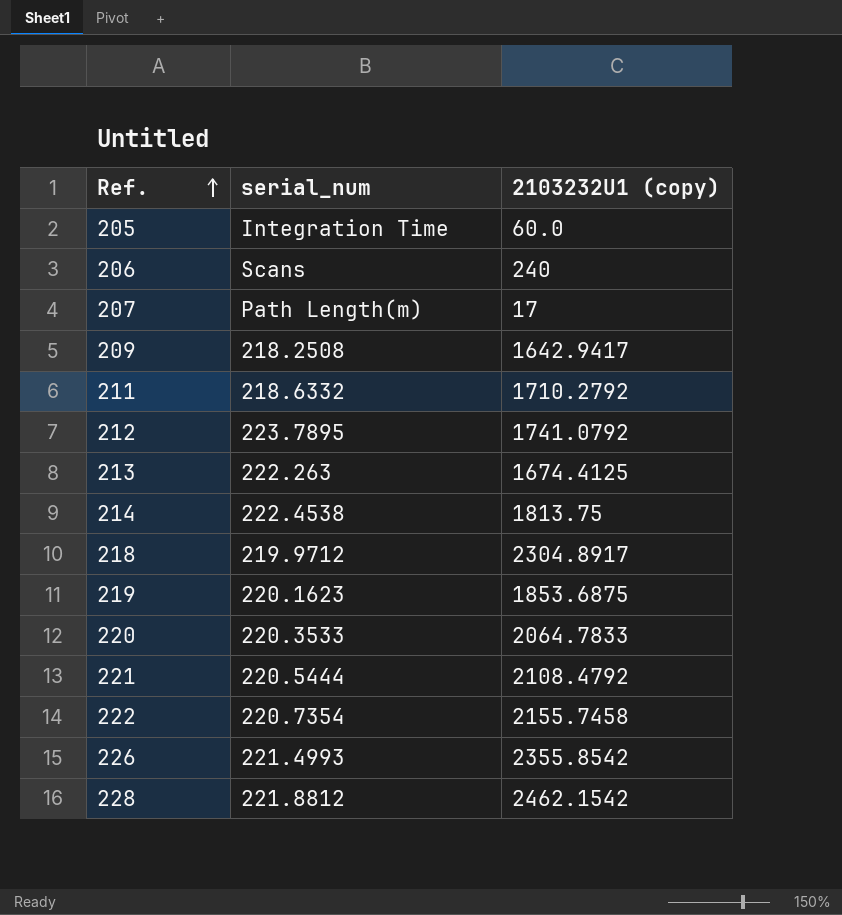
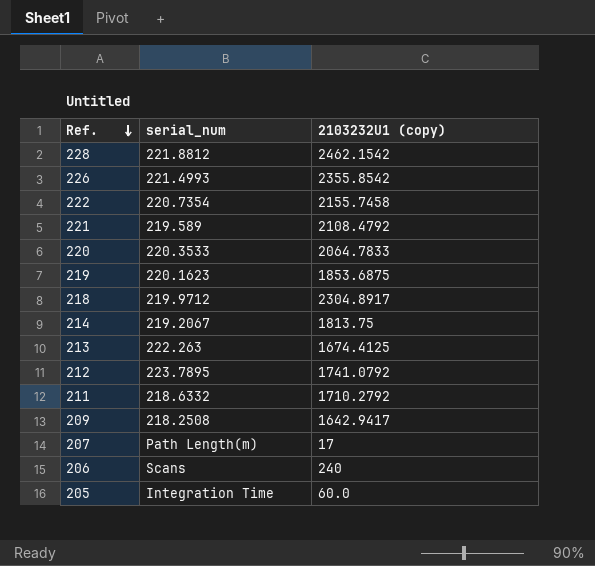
row order: Ref. ascending -> Ref. descending
221 | serial_num: 220.5444 -> 219.589
214 | serial_num: 222.4538 -> 219.2067

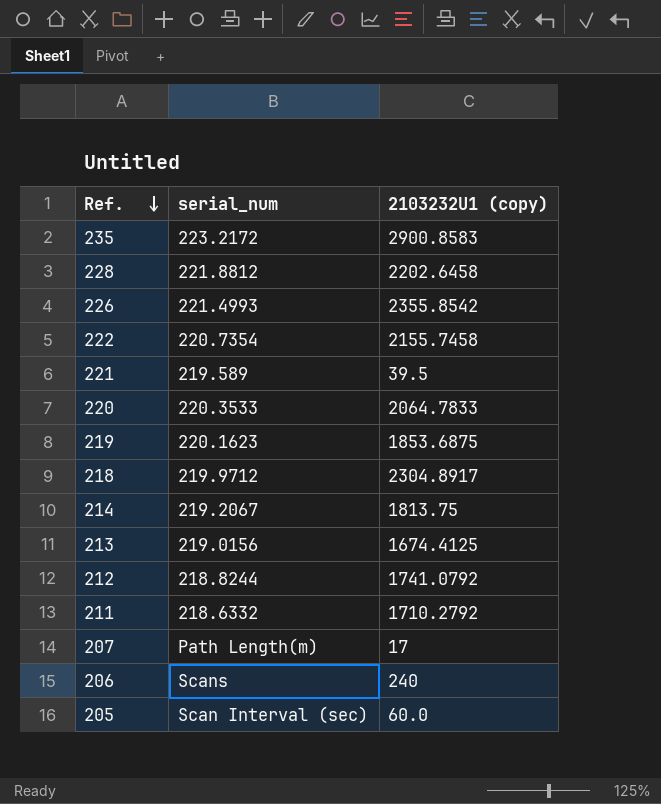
row 209: 218.2508 | 1642.9417 -> none
row 235: none -> 223.2172 | 2900.8583
228 | 2103232U1 (copy): 2462.1542 -> 2202.6458
221 | 2103232U1 (copy): 2108.4792 -> 39.5
213 | serial_num: 222.263 -> 219.0156
212 | serial_num: 223.7895 -> 218.8244
205 | serial_num: Integration Time -> Scan Interval (sec)

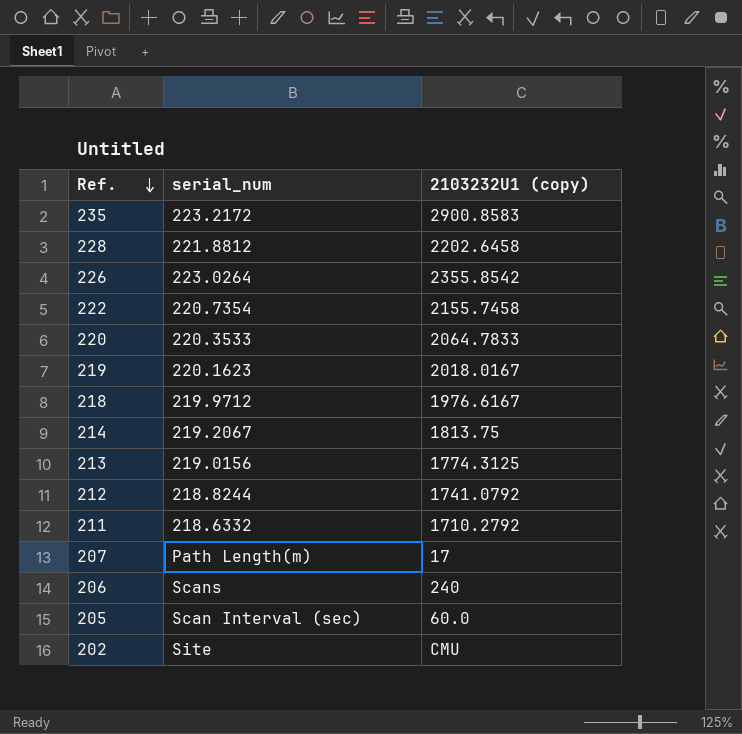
row 221: 219.589 | 39.5 -> none
226 | serial_num: 221.4993 -> 223.0264
219 | 2103232U1 (copy): 1853.6875 -> 2018.0167
218 | 2103232U1 (copy): 2304.8917 -> 1976.6167
213 | 2103232U1 (copy): 1674.4125 -> 1774.3125
row 202: none -> Site | CMU

